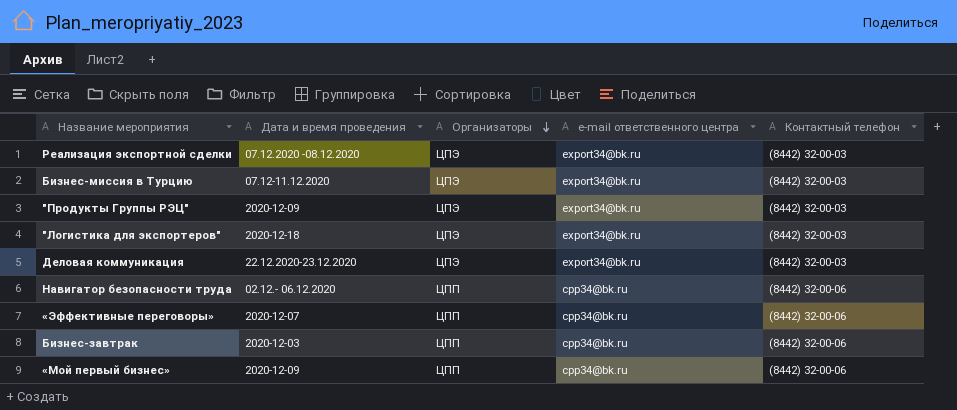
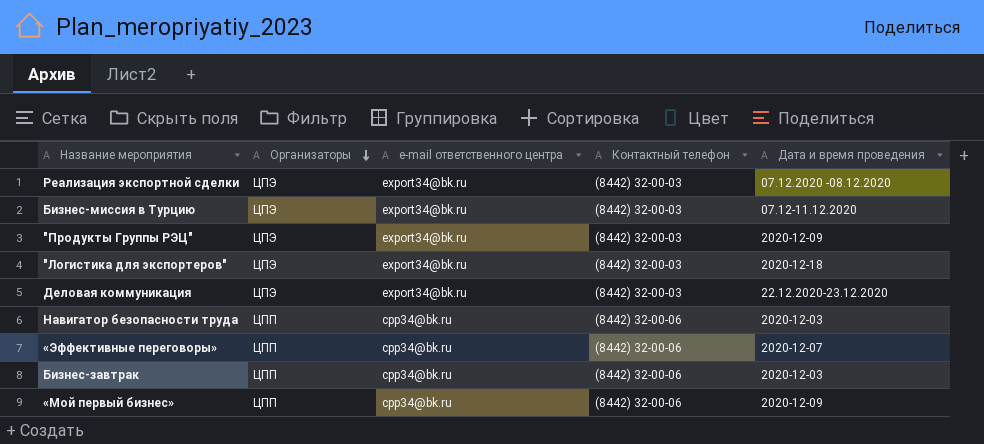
column Дата и время проведения | position: 2 -> 5
Навигатор безопасности труда | Дата и время проведения: 02.12.- 06.12.2020 -> 2020-12-03

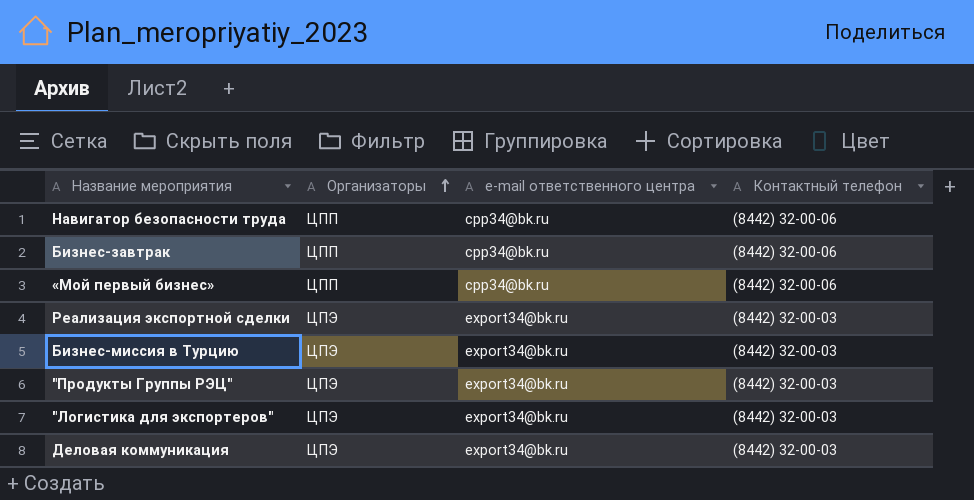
row order: Организаторы descending -> Организаторы ascending
column Дата и время проведения | position: 5 -> none
row «Эффективные переговоры»: ЦПП | cpp34@bk.ru | (8442) 32-00-06 | 2020-12-07 -> none

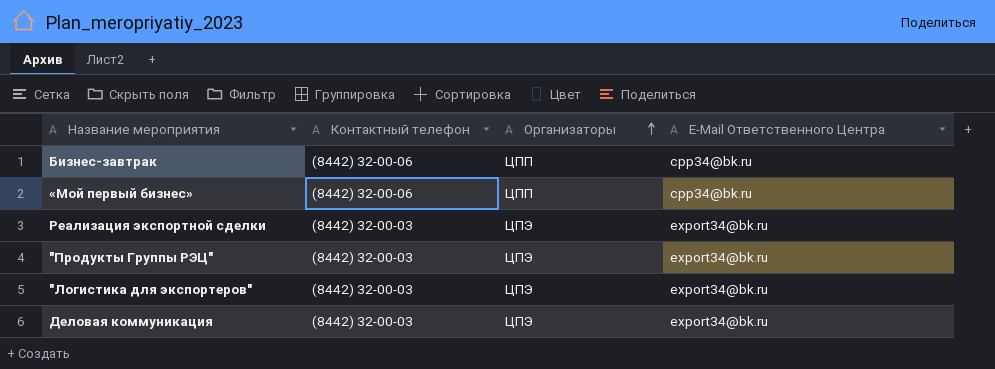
column Контактный телефон | position: 4 -> 2
column name: e-mail ответственного центра -> E-Mail Ответственного Центра
row Навигатор безопасности труда: ЦПП | cpp34@bk.ru | (8442) 32-00-06 -> none
row Бизнес-миссия в Турцию: ЦПЭ | export34@bk.ru | (8442) 32-00-03 -> none

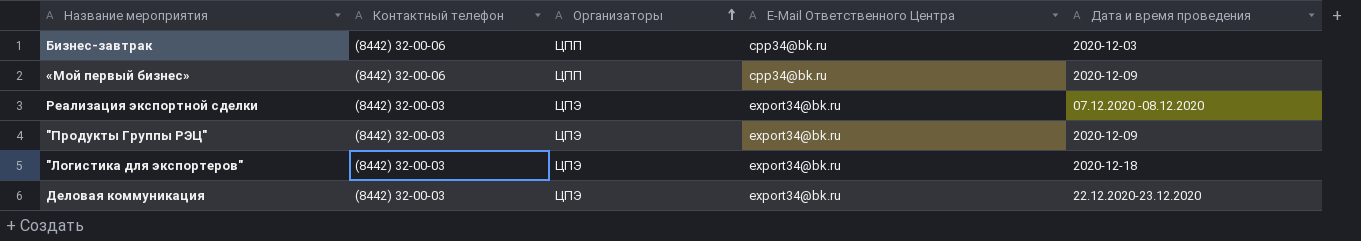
column Дата и время проведения | position: none -> 5

